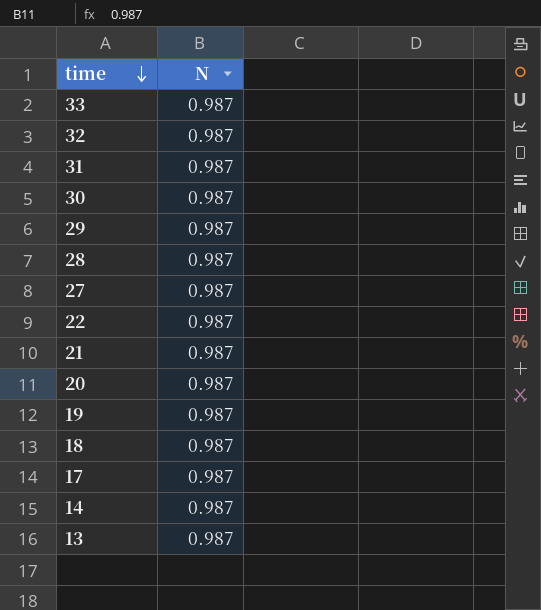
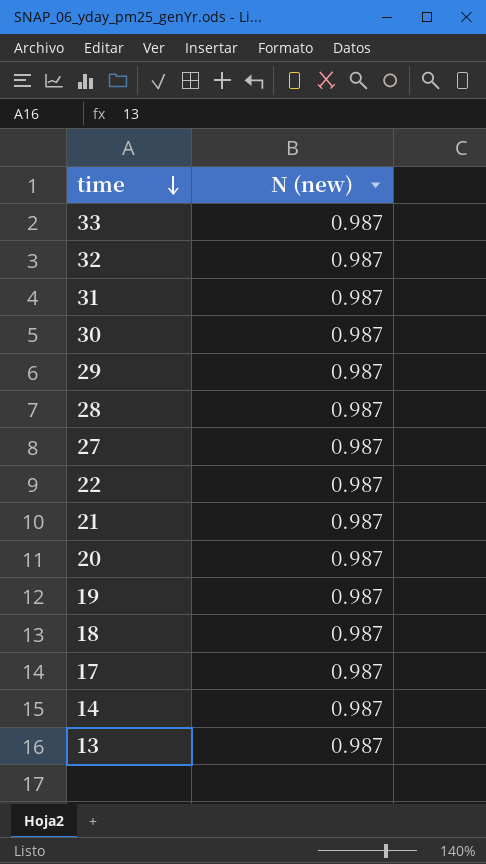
column name: N -> N (new)

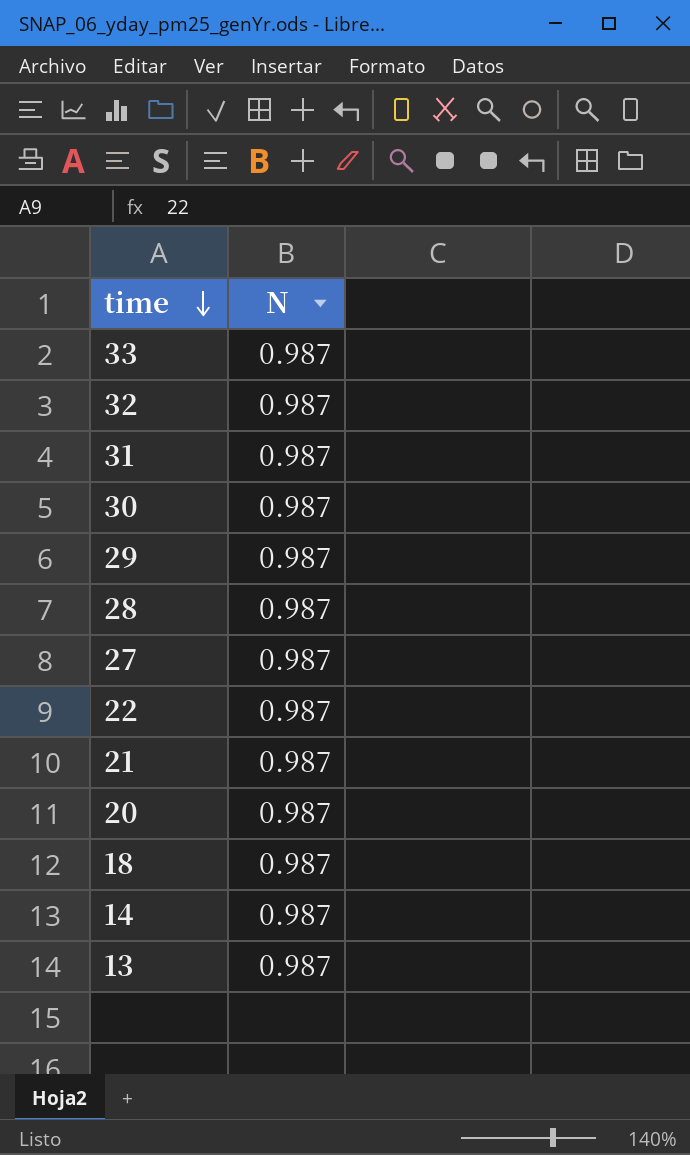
column name: N (new) -> N
row 19: 0.987 -> none
row 17: 0.987 -> none

